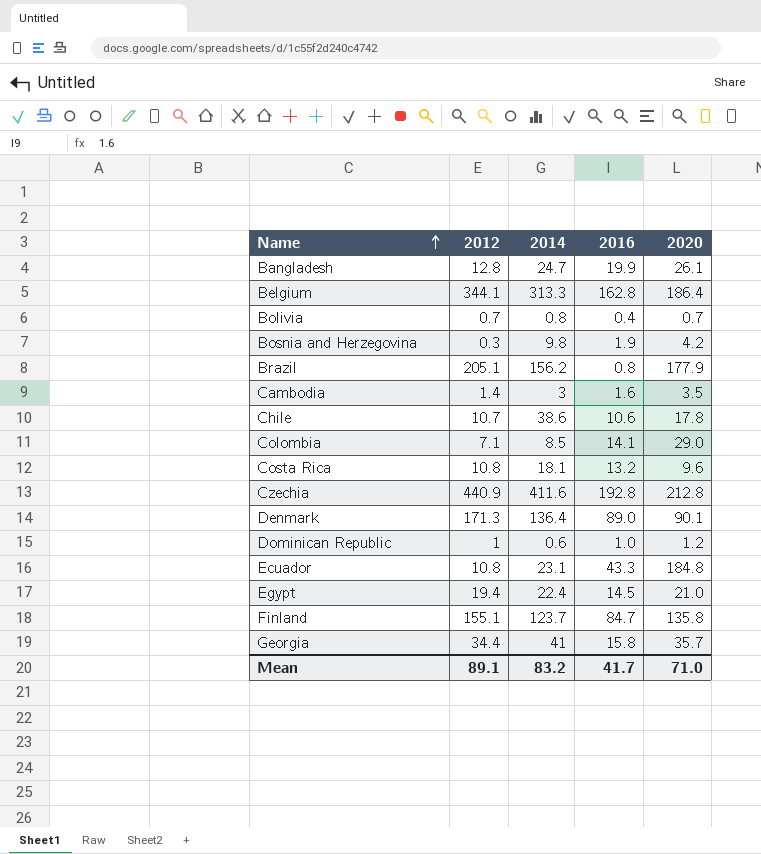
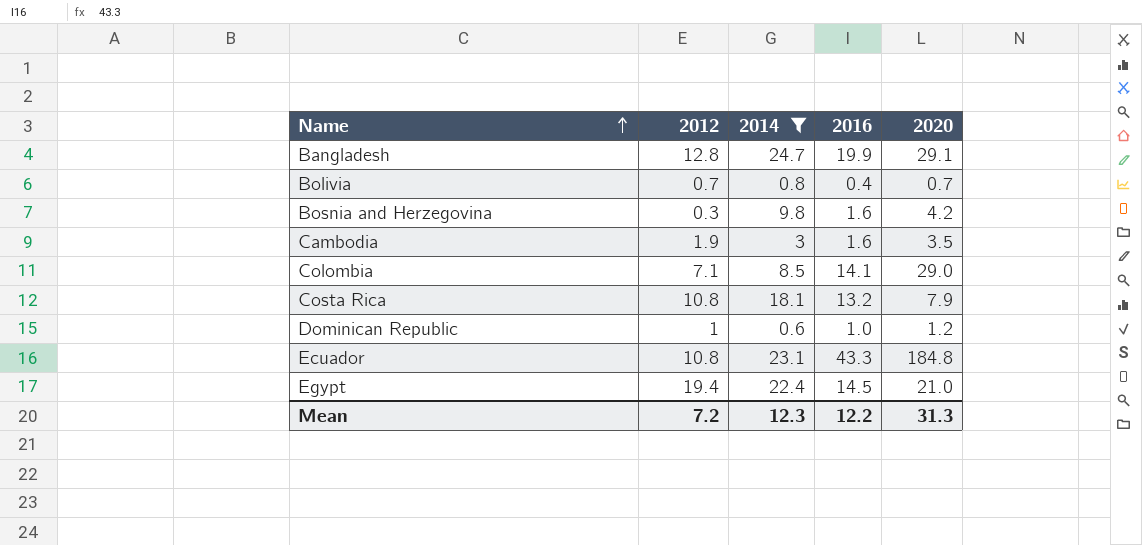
filter: none -> 2014 <= 24.7
Bangladesh | 2020: 26.1 -> 29.1
Bosnia and Herzegovina | 2016: 1.9 -> 1.6
Cambodia | 2012: 1.4 -> 1.9
Costa Rica | 2020: 9.6 -> 7.9
Mean | 2012: 89.1 -> 7.2
Mean | 2014: 83.2 -> 12.3
Mean | 2016: 41.7 -> 12.2
Mean | 2020: 71.0 -> 31.3

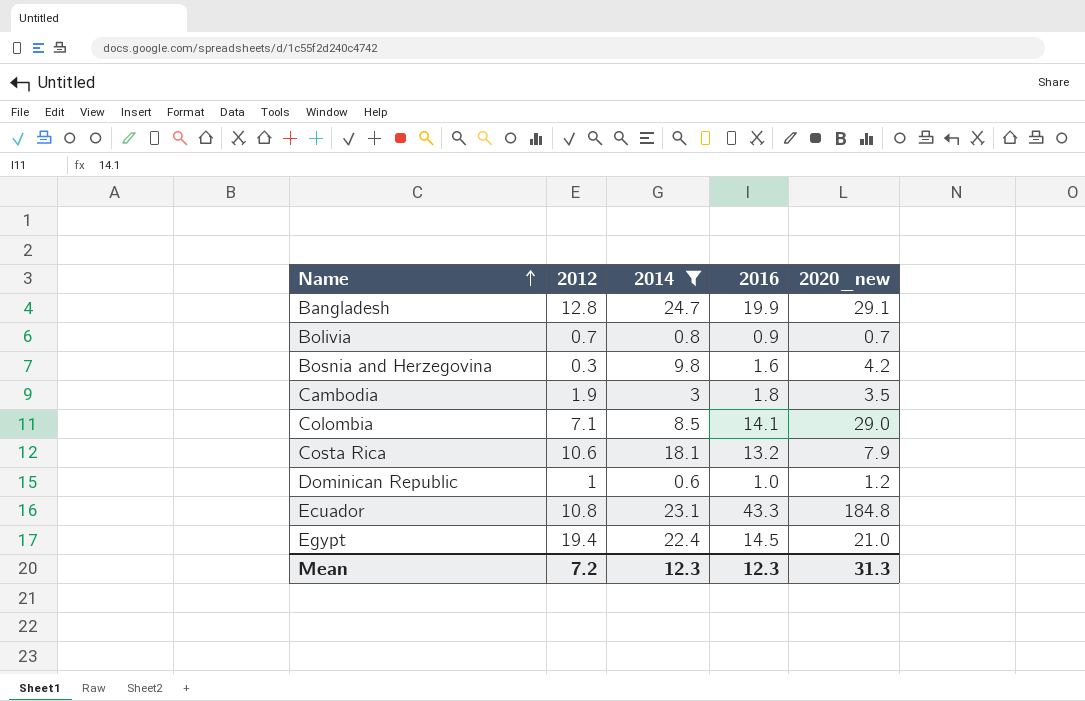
column name: 2020 -> 2020_new
Bolivia | 2016: 0.4 -> 0.9
Cambodia | 2016: 1.6 -> 1.8
Costa Rica | 2012: 10.8 -> 10.6
Mean | 2016: 12.2 -> 12.3

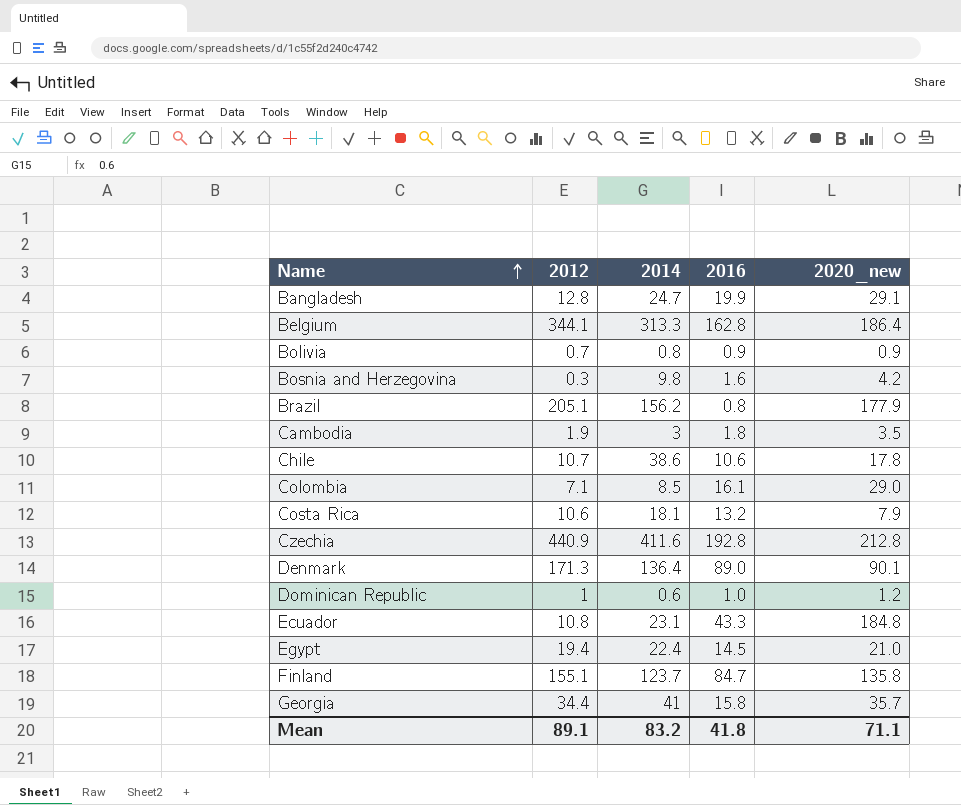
filter: 2014 <= 24.7 -> none
Bolivia | 2020_new: 0.7 -> 0.9
Colombia | 2016: 14.1 -> 16.1
Mean | 2012: 7.2 -> 89.1
Mean | 2014: 12.3 -> 83.2
Mean | 2016: 12.3 -> 41.8
Mean | 2020_new: 31.3 -> 71.1

